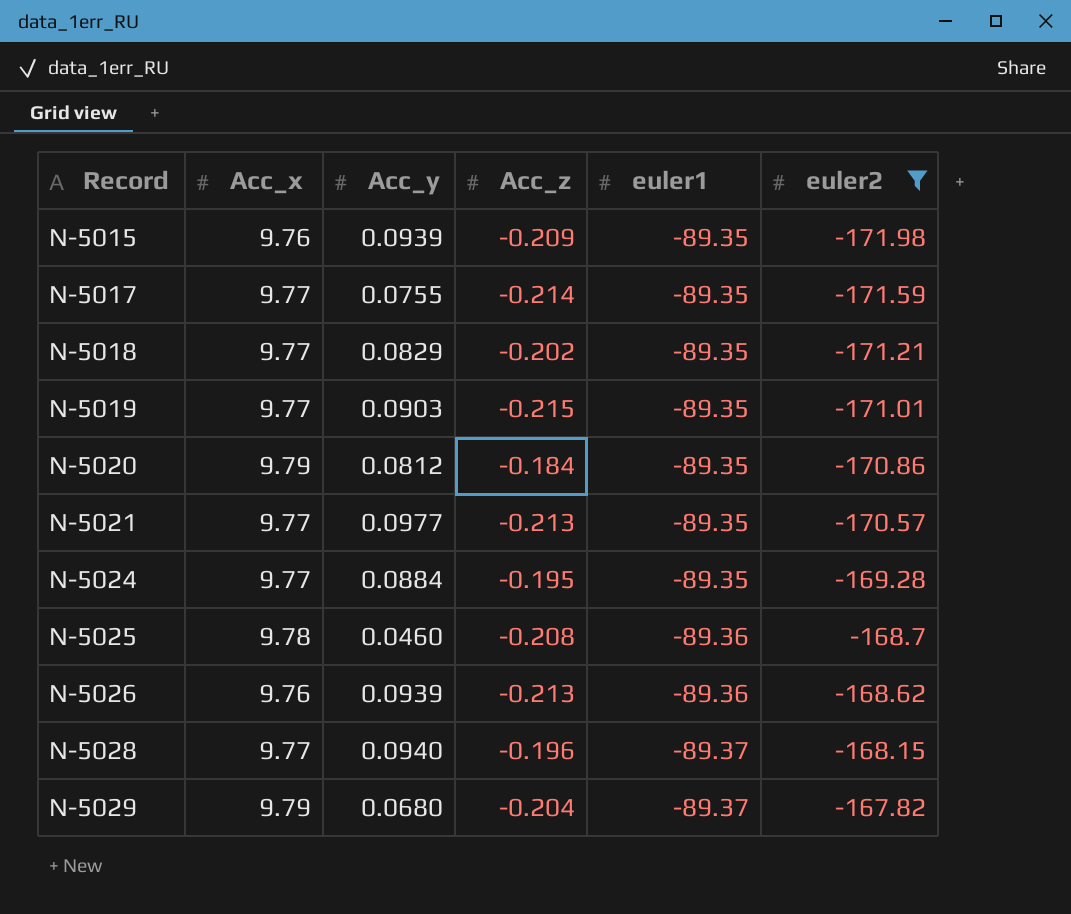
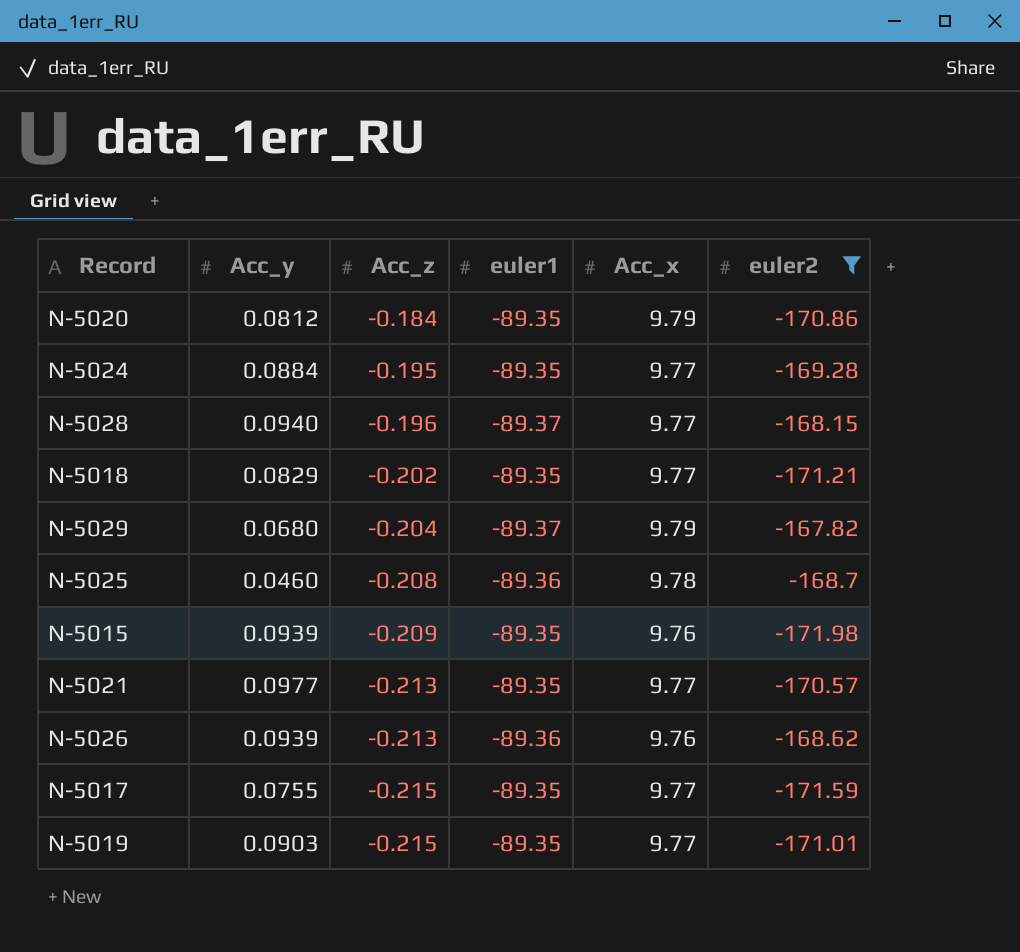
row order: Record ascending -> Acc_z descending
column Acc_x | position: 2 -> 5
N-5017 | Acc_z: -0.214 -> -0.215

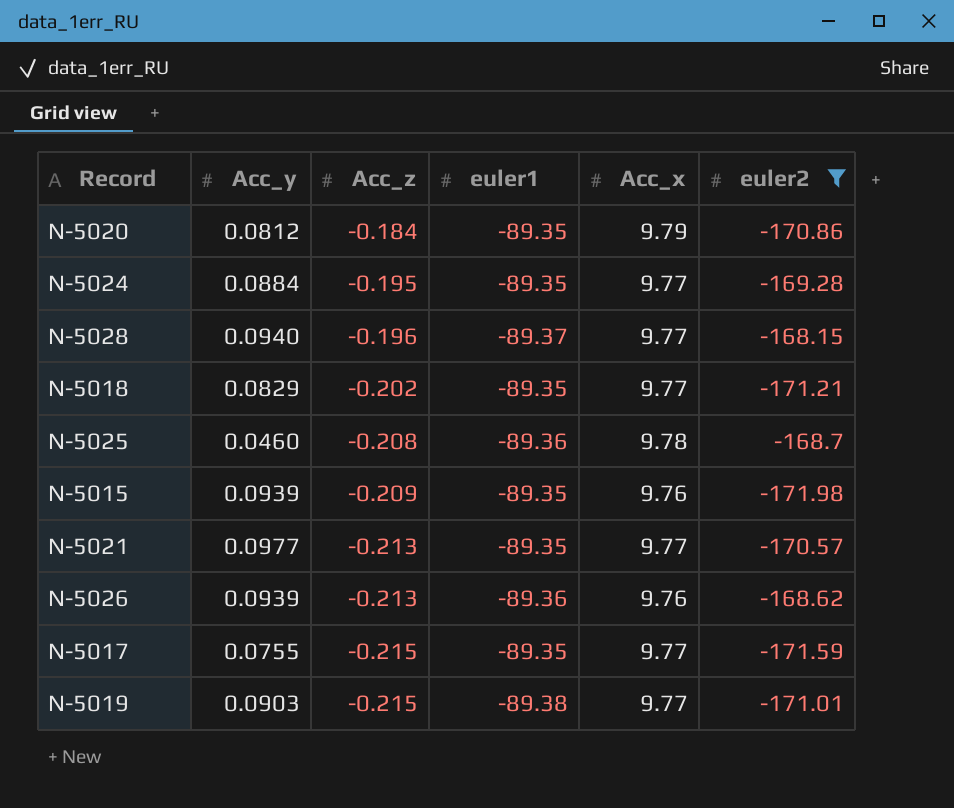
row N-5029: 0.0680 | -0.204 | -89.37 | 9.79 | -167.82 -> none
N-5019 | euler1: -89.35 -> -89.38

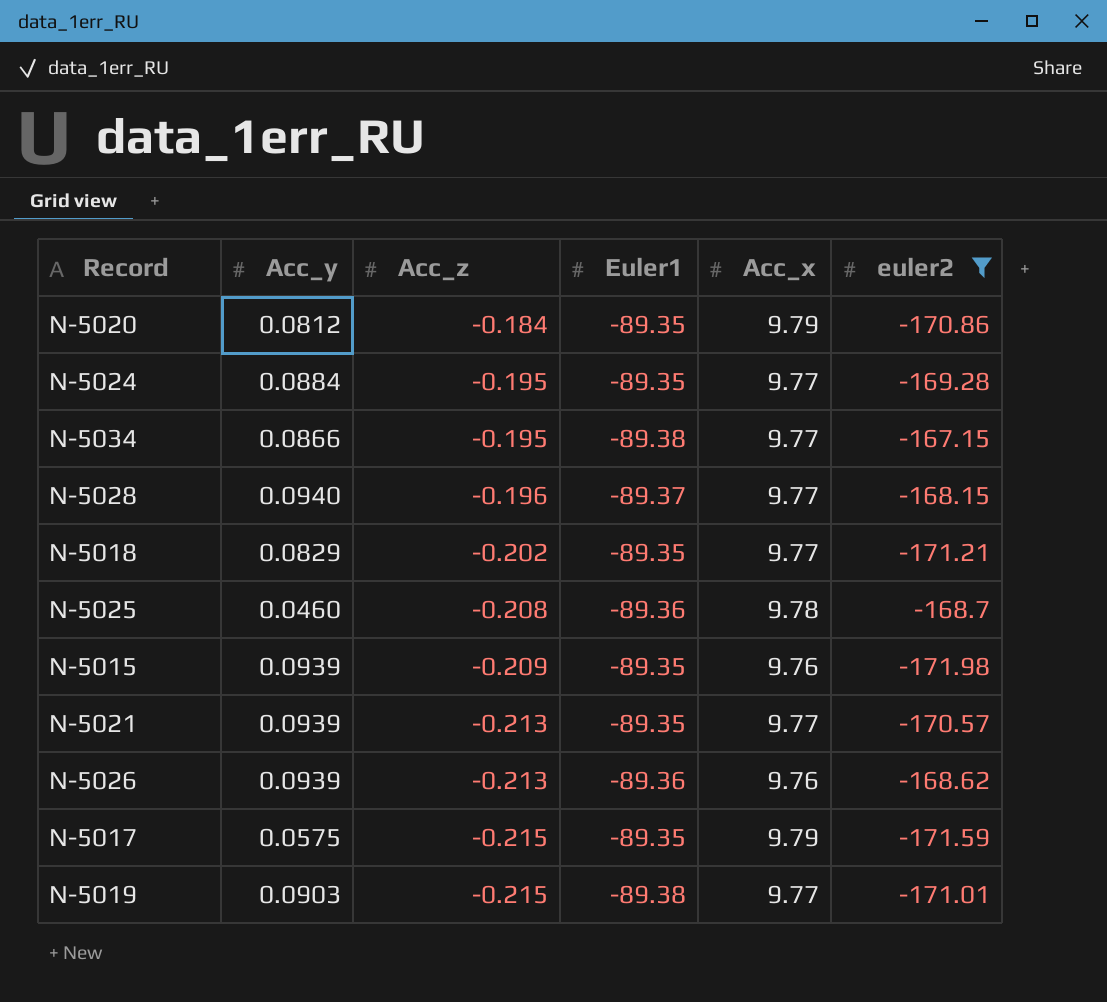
column name: euler1 -> Euler1
row N-5034: none -> 0.0866 | -0.195 | -89.38 | 9.77 | -167.15
N-5021 | Acc_y: 0.0977 -> 0.0939
N-5017 | Acc_y: 0.0755 -> 0.0575
N-5017 | Acc_x: 9.77 -> 9.79

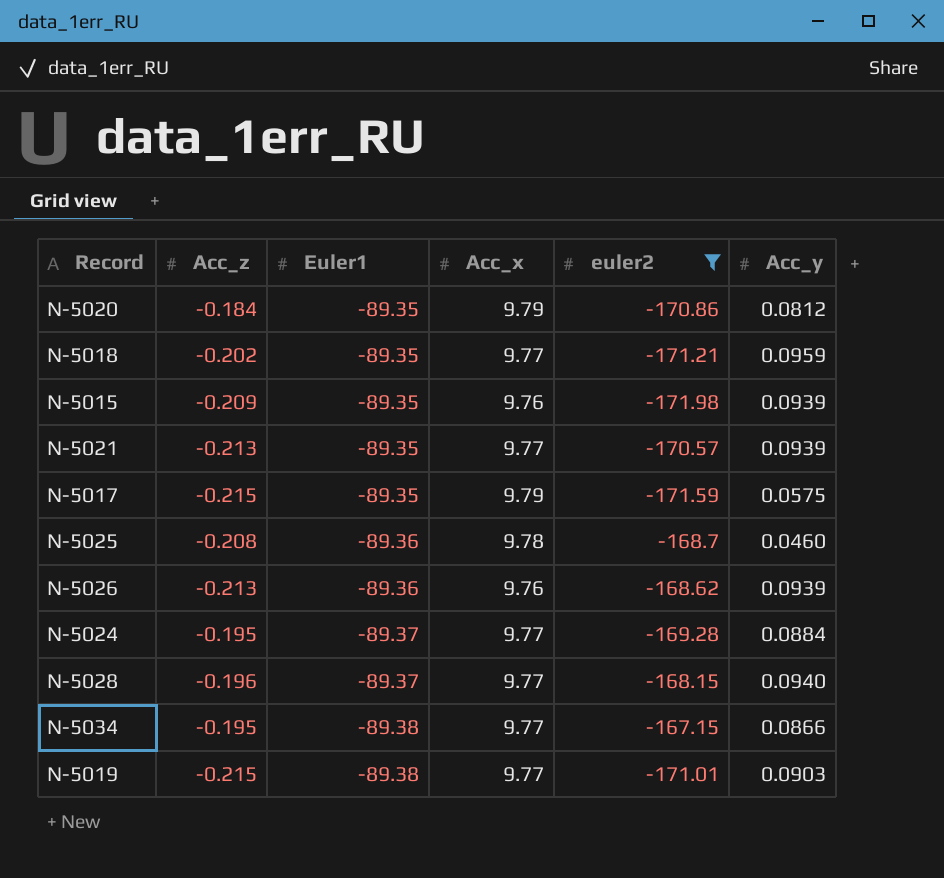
row order: Acc_z descending -> Euler1 descending
column Acc_y | position: 2 -> 6
N-5018 | Acc_y: 0.0829 -> 0.0959
N-5024 | Euler1: -89.35 -> -89.37

